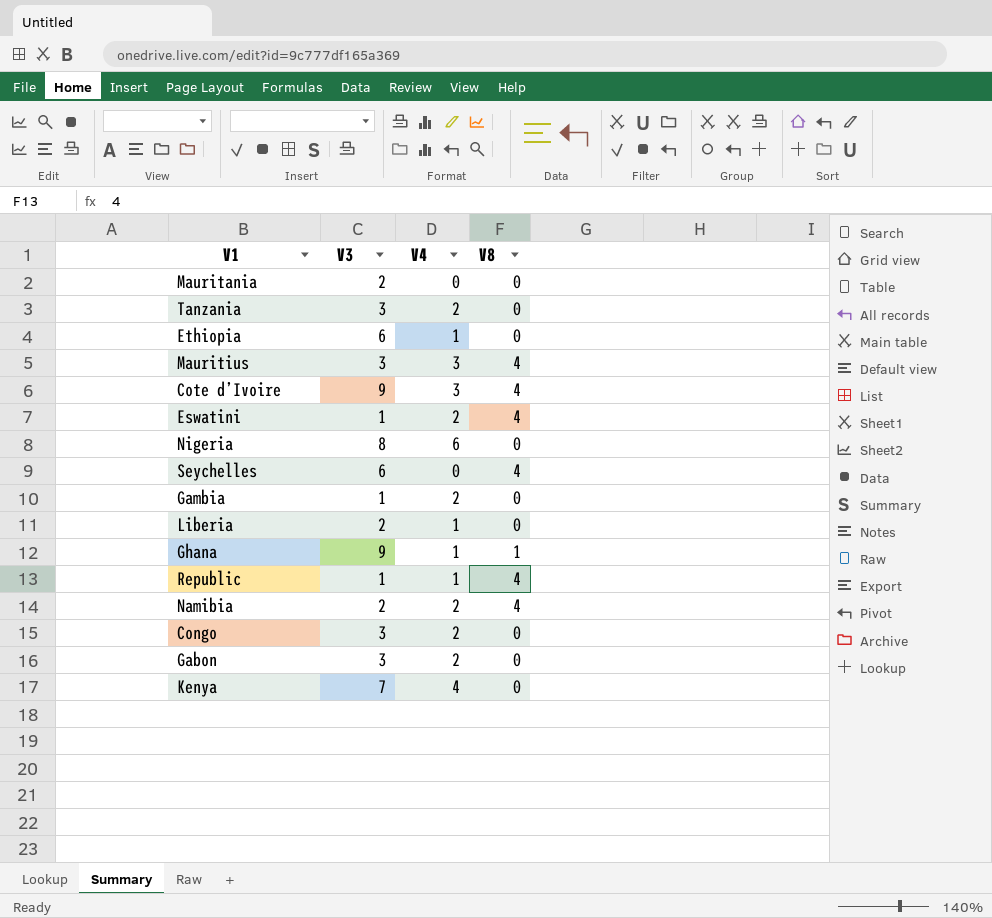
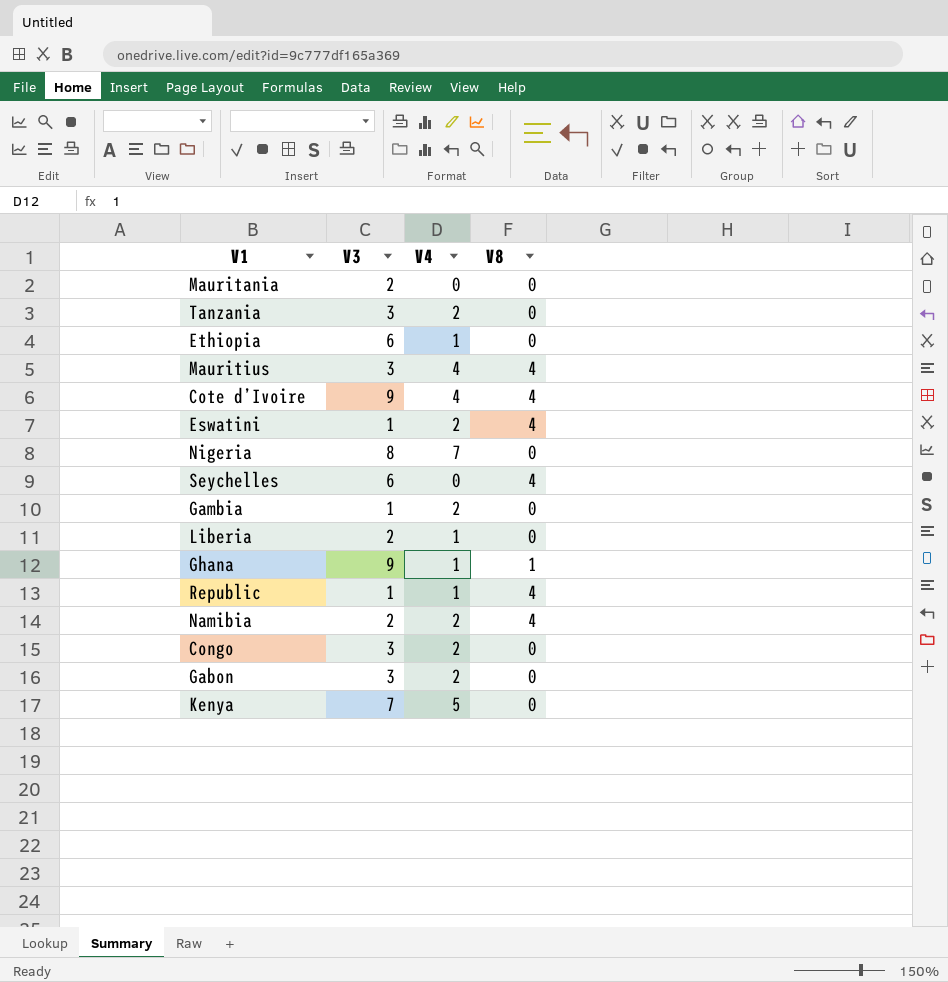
Mauritius | V4: 3 -> 4
Cote d’Ivoire | V4: 3 -> 4
Nigeria | V4: 6 -> 7
Kenya | V4: 4 -> 5

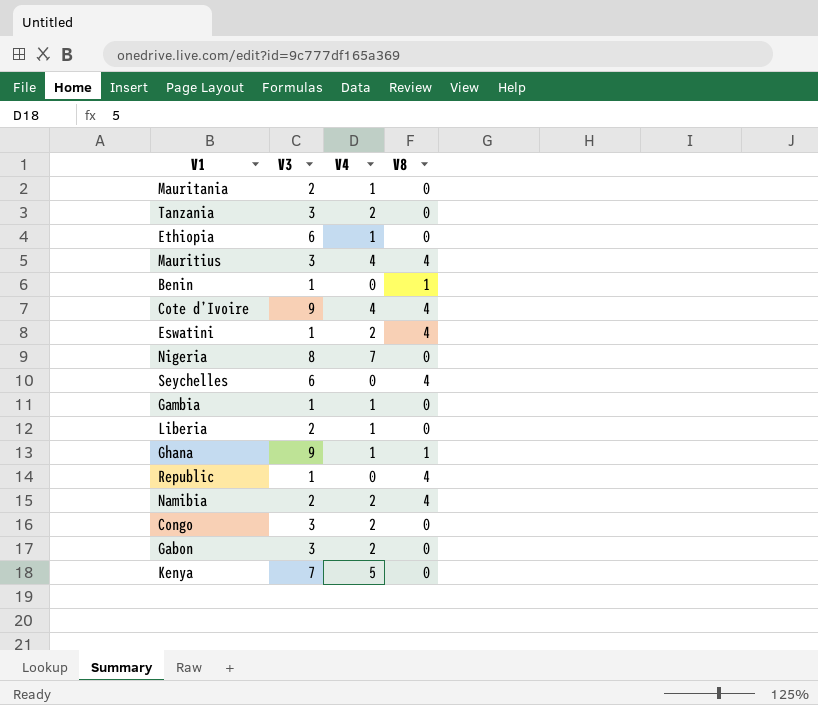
Mauritania | V4: 0 -> 1
row Benin: none -> 1 | 0 | 1
Gambia | V4: 2 -> 1
Republic | V4: 1 -> 0

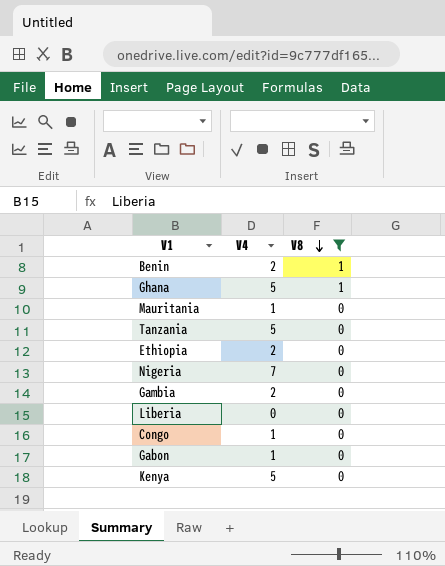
filter: none -> V8 != 4
row order: none -> V8 descending
column V3 | position: 2 -> none
Benin | V4: 0 -> 2
Ghana | V4: 1 -> 5
Tanzania | V4: 2 -> 5
Ethiopia | V4: 1 -> 2
Gambia | V4: 1 -> 2
Liberia | V4: 1 -> 0
Congo | V4: 2 -> 1
Gabon | V4: 2 -> 1

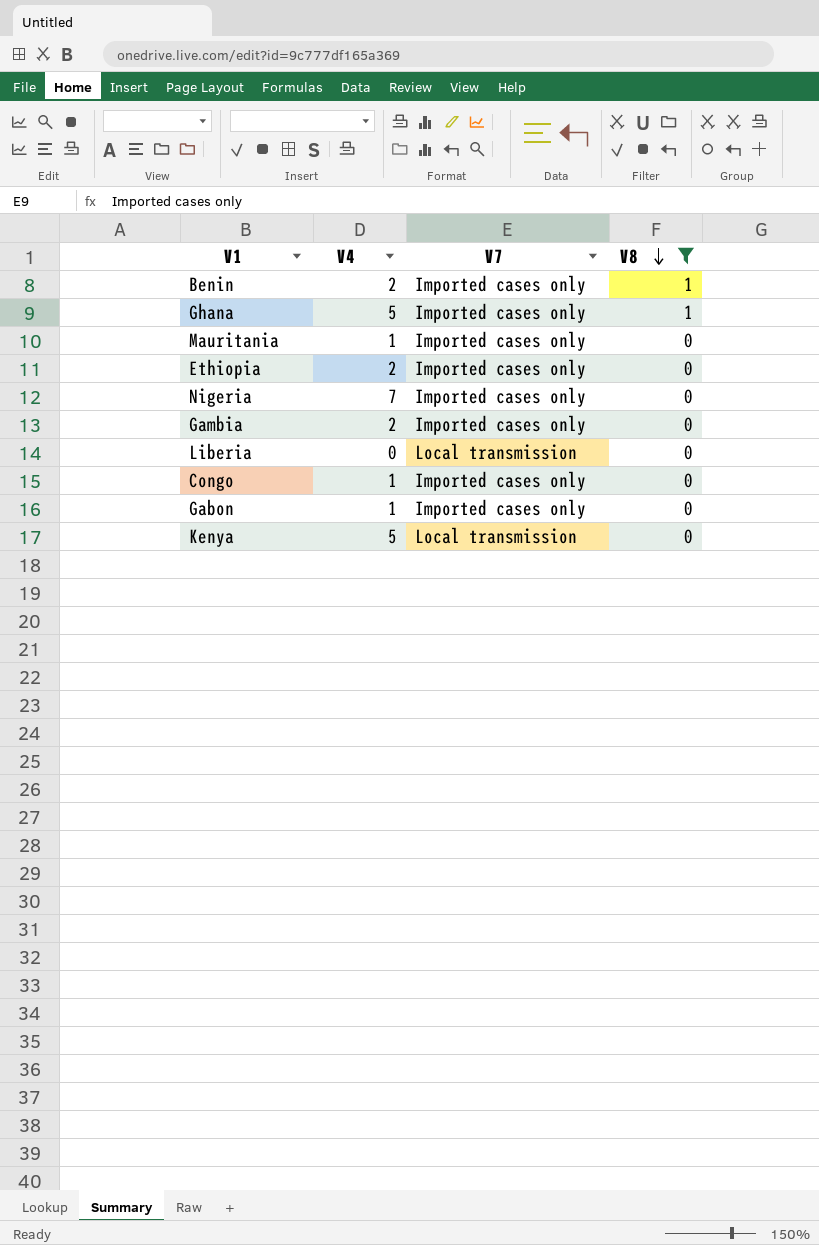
column V7 | position: none -> 3
row Tanzania: 5 | 0 -> none

